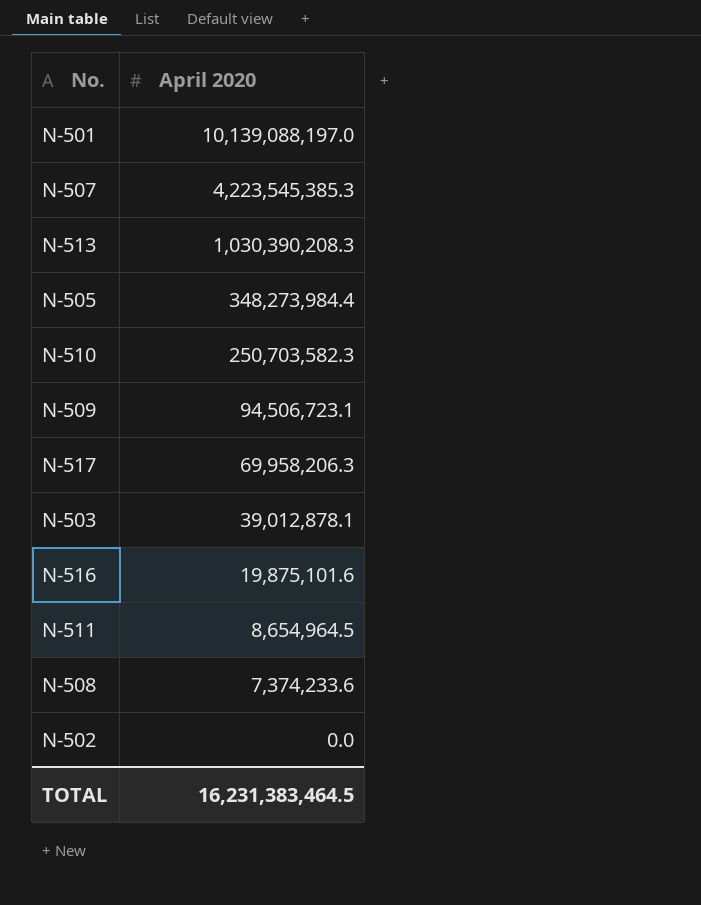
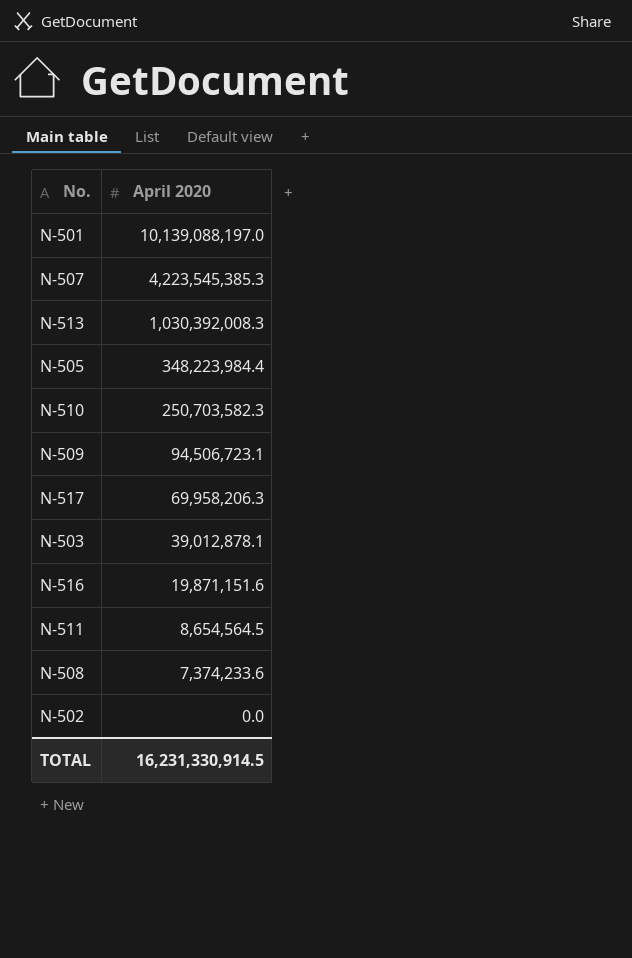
N-513 | April 2020: 1,030,390,208.3 -> 1,030,392,008.3
N-505 | April 2020: 348,273,984.4 -> 348,223,984.4
N-516 | April 2020: 19,875,101.6 -> 19,871,151.6
N-511 | April 2020: 8,654,964.5 -> 8,654,564.5
TOTAL | April 2020: 16,231,383,464.5 -> 16,231,330,914.5

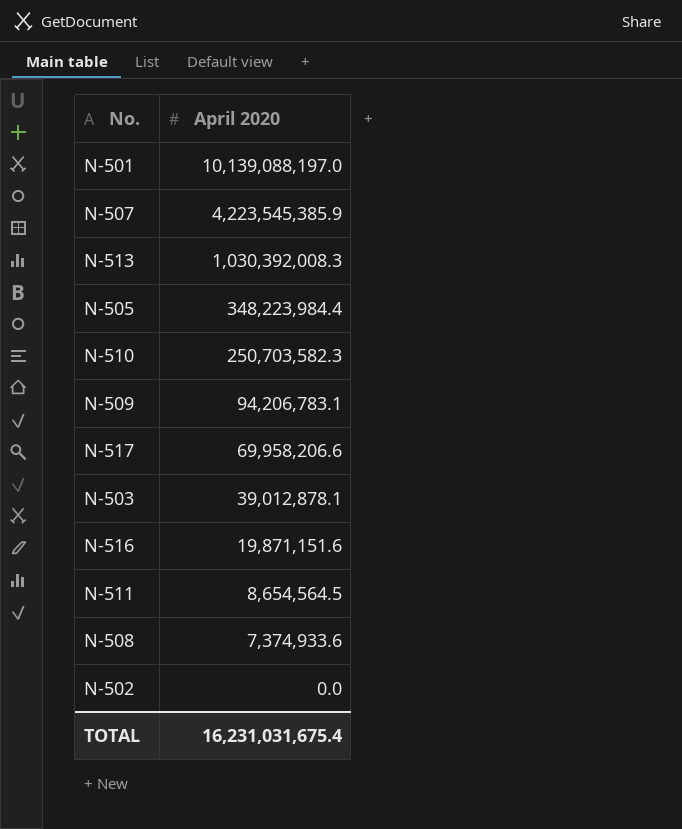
N-507 | April 2020: 4,223,545,385.3 -> 4,223,545,385.9
N-509 | April 2020: 94,506,723.1 -> 94,206,783.1
N-517 | April 2020: 69,958,206.3 -> 69,958,206.6
N-508 | April 2020: 7,374,233.6 -> 7,374,933.6
TOTAL | April 2020: 16,231,330,914.5 -> 16,231,031,675.4

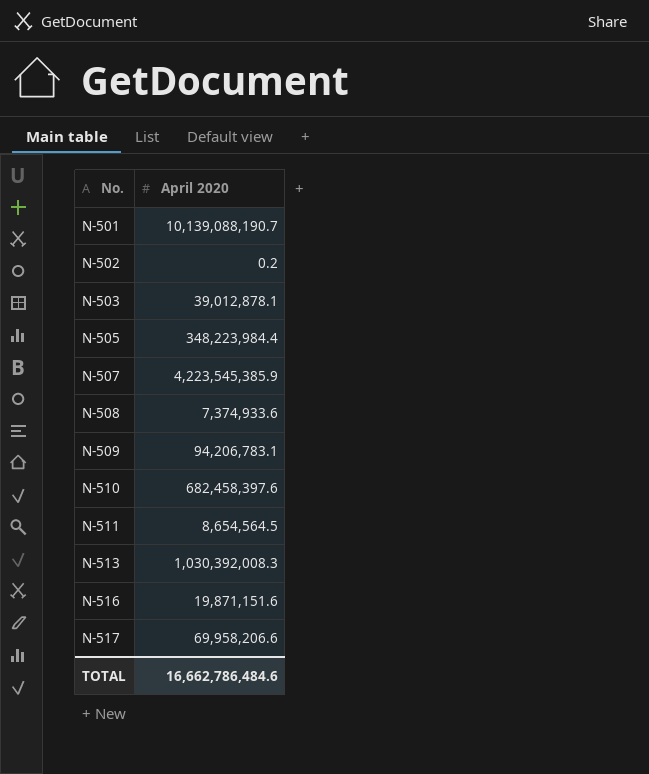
row order: April 2020 descending -> No. ascending
N-501 | April 2020: 10,139,088,197.0 -> 10,139,088,190.7
N-502 | April 2020: 0.0 -> 0.2
N-510 | April 2020: 250,703,582.3 -> 682,458,397.6
TOTAL | April 2020: 16,231,031,675.4 -> 16,662,786,484.6

